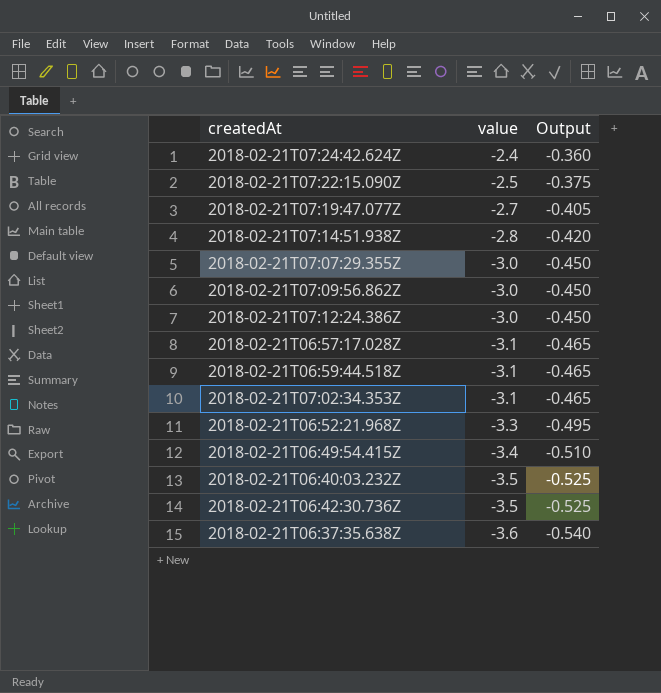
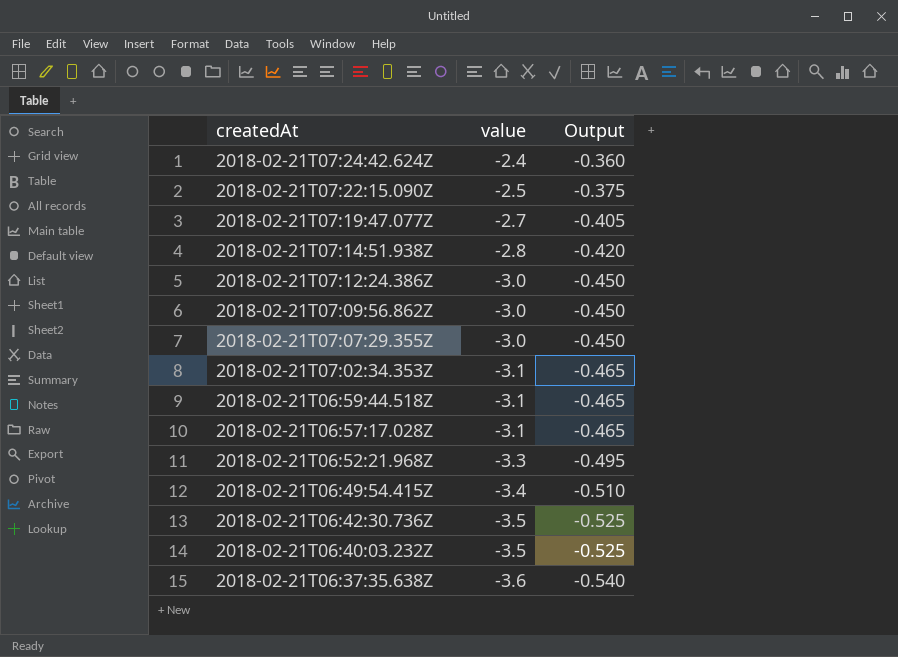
row order: value descending -> createdAt descending

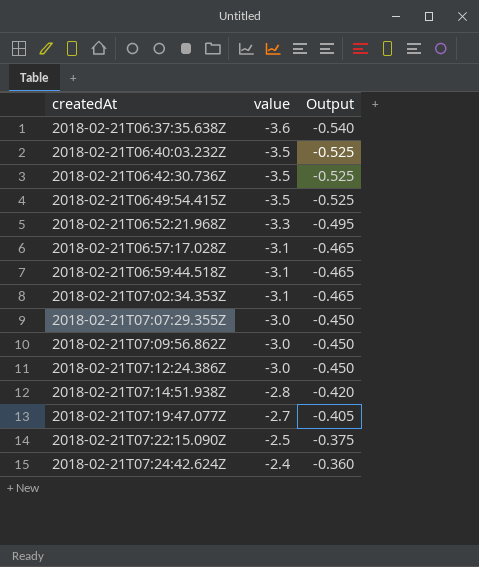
row order: createdAt descending -> createdAt ascending
2018-02-21T06:49:54.415Z | value: -3.4 -> -3.5
2018-02-21T06:49:54.415Z | Output: -0.510 -> -0.525

